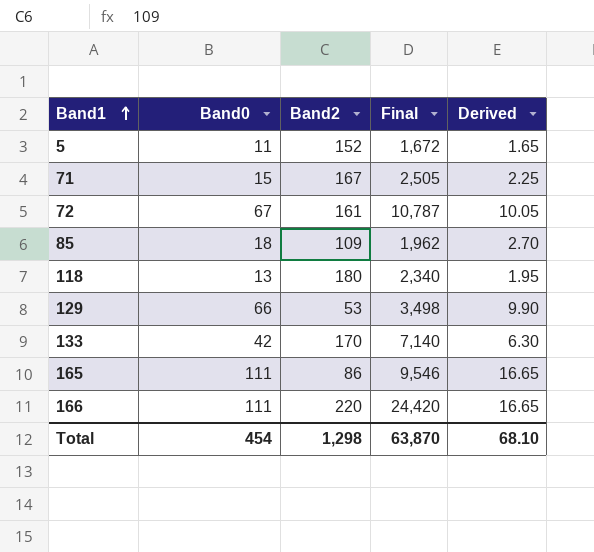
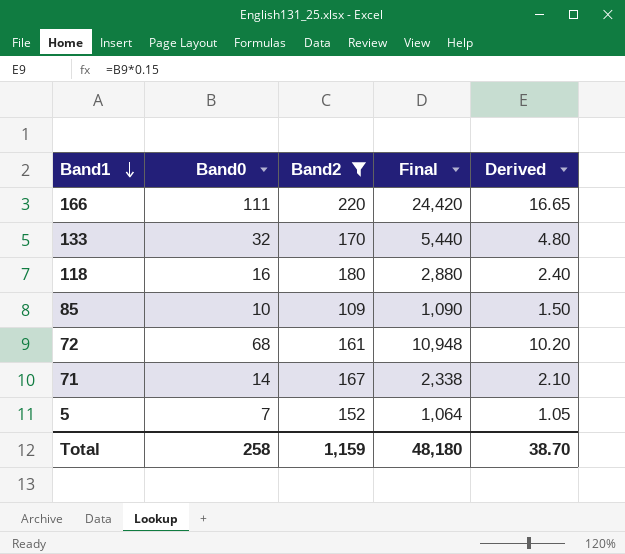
filter: none -> Band2 >= 109
row order: Band1 ascending -> Band1 descending
133 | Band0: 42 -> 32
133 | Final: 7,140 -> 5,440
133 | Derived: 6.30 -> 4.80
118 | Band0: 13 -> 16
118 | Final: 2,340 -> 2,880
118 | Derived: 1.95 -> 2.40
85 | Band0: 18 -> 10
85 | Final: 1,962 -> 1,090
85 | Derived: 2.70 -> 1.50
72 | Band0: 67 -> 68
72 | Final: 10,787 -> 10,948
72 | Derived: 10.05 -> 10.20
71 | Band0: 15 -> 14
71 | Final: 2,505 -> 2,338
71 | Derived: 2.25 -> 2.10
5 | Band0: 11 -> 7
5 | Final: 1,672 -> 1,064
5 | Derived: 1.65 -> 1.05
Total | Band0: 454 -> 258
Total | Band2: 1,298 -> 1,159
Total | Final: 63,870 -> 48,180
Total | Derived: 68.10 -> 38.70

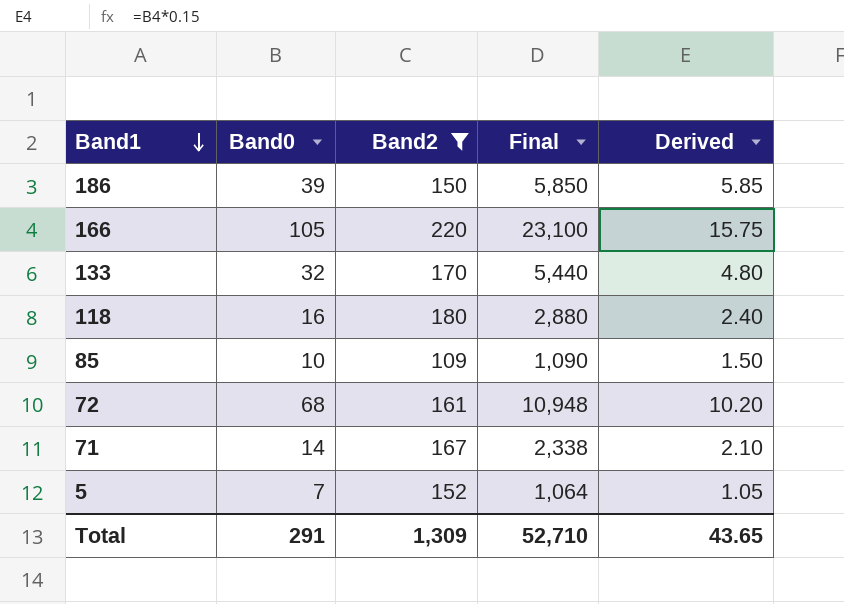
row 186: none -> 39 | 150 | 5,850 | 5.85
166 | Band0: 111 -> 105
166 | Final: 24,420 -> 23,100
166 | Derived: 16.65 -> 15.75
Total | Band0: 258 -> 291
Total | Band2: 1,159 -> 1,309
Total | Final: 48,180 -> 52,710
Total | Derived: 38.70 -> 43.65

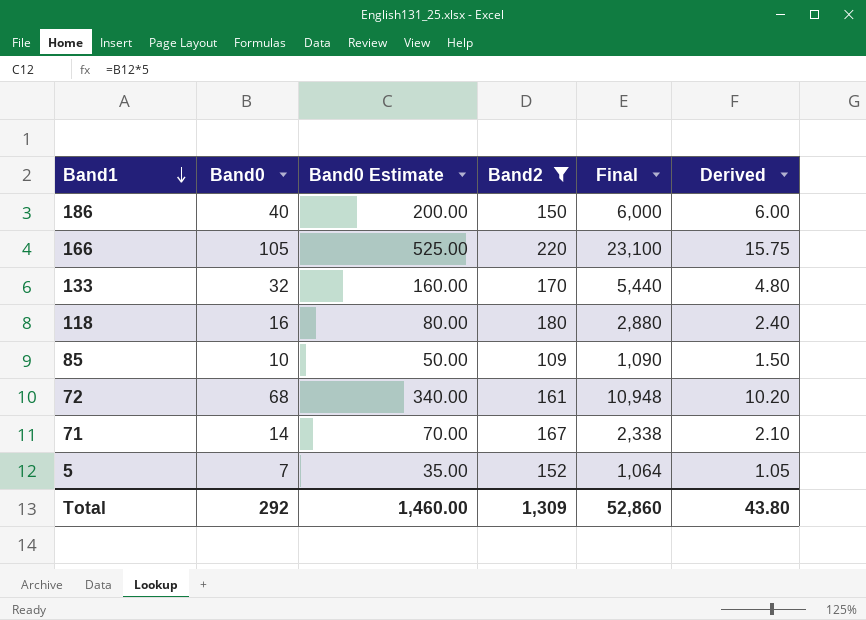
column Band0 Estimate | formula: none -> [Band0] * 5
186 | Band0: 39 -> 40
186 | Final: 5,850 -> 6,000
186 | Derived: 5.85 -> 6.00
Total | Band0: 291 -> 292
Total | Final: 52,710 -> 52,860
Total | Derived: 43.65 -> 43.80

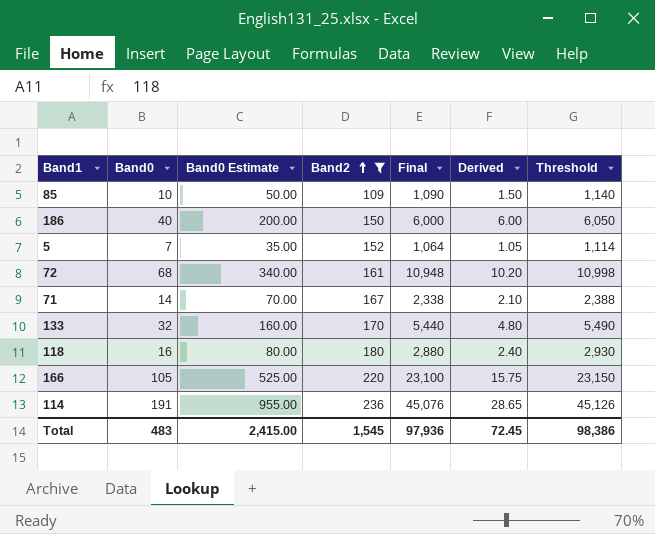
row order: Band1 descending -> Band2 ascending
column Threshold | formula: none -> [Final] + 50
row 114: none -> 191 | 955.00 | 236 | 45,076 | 28.65 | 45,126
Total | Band0: 292 -> 483
Total | Band0 Estimate: 1,460.00 -> 2,415.00
Total | Band2: 1,309 -> 1,545
Total | Final: 52,860 -> 97,936
Total | Derived: 43.80 -> 72.45

